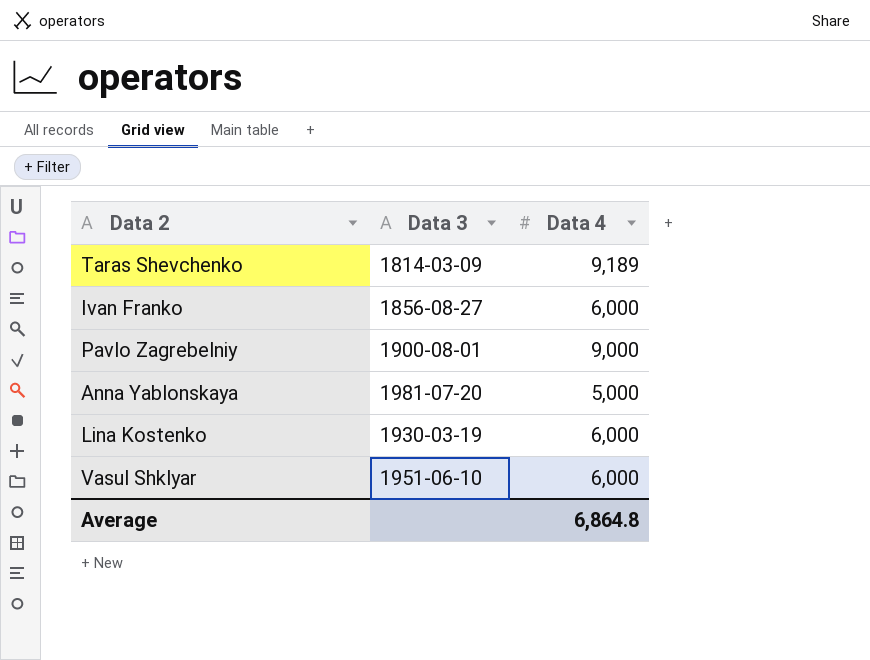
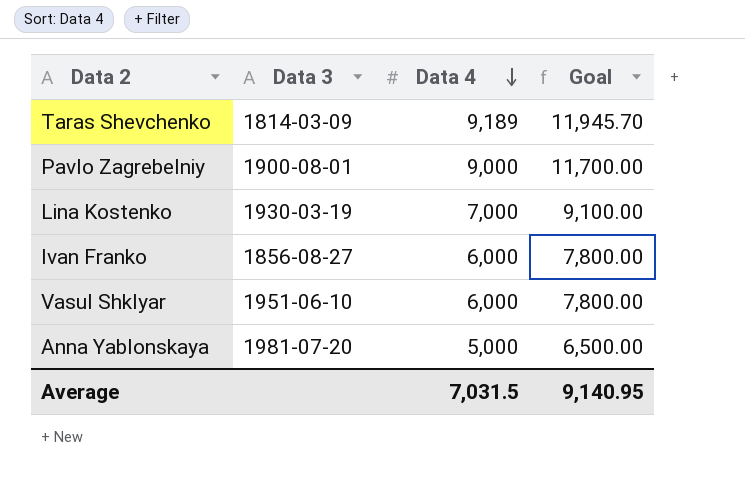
row order: none -> Data 4 descending
column Goal | formula: none -> [Data 4] * 1.3
Lina Kostenko | Data 4: 6,000 -> 7,000
Average | Data 4: 6,864.8 -> 7,031.5

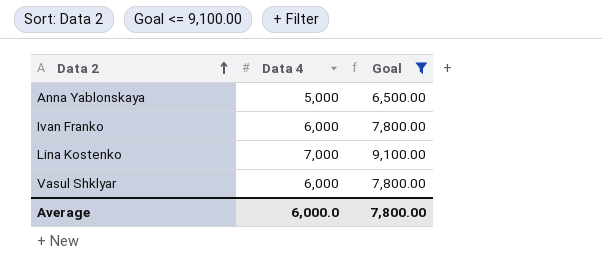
filter: none -> Goal <= 9,100.00
row order: Data 4 descending -> Data 2 ascending
column Data 3 | position: 2 -> none
Average | Data 4: 7,031.5 -> 6,000.0
Average | Goal: 9,140.95 -> 7,800.00

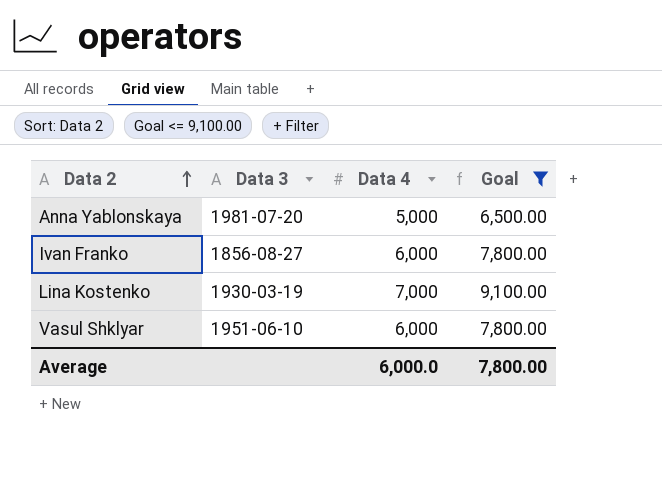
column Data 3 | position: none -> 2

